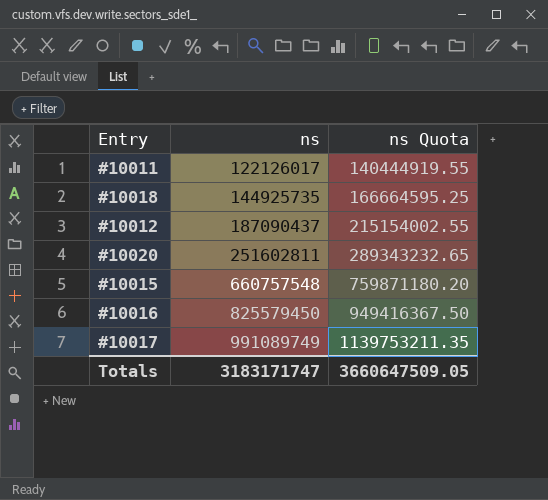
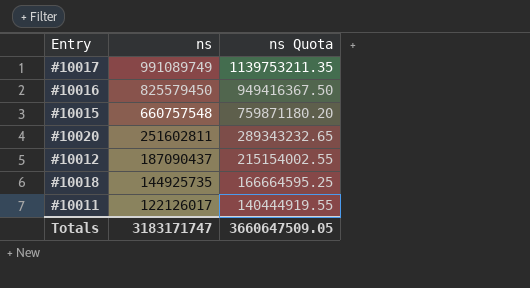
row order: ns ascending -> ns descending

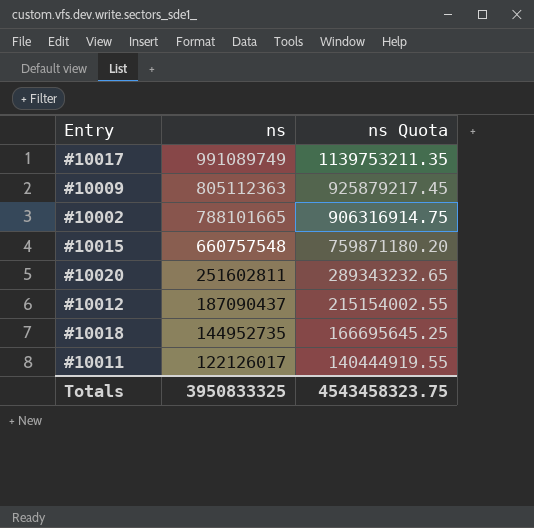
row #10016: 825579450 | 949416367.50 -> none
row #10009: none -> 805112363 | 925879217.45
row #10002: none -> 788101665 | 906316914.75
#10018 | ns: 144925735 -> 144952735
#10018 | ns Quota: 166664595.25 -> 166695645.25
Totals | ns: 3183171747 -> 3950833325
Totals | ns Quota: 3660647509.05 -> 4543458323.75

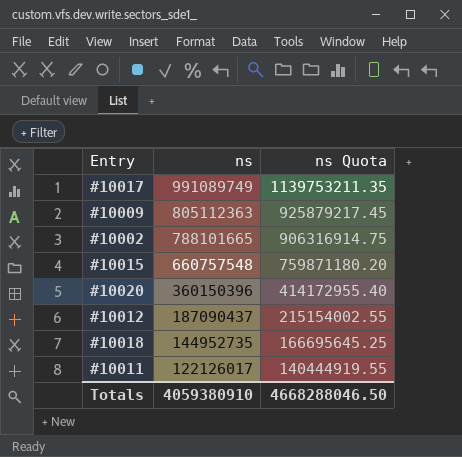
#10020 | ns: 251602811 -> 360150396
#10020 | ns Quota: 289343232.65 -> 414172955.40
Totals | ns: 3950833325 -> 4059380910
Totals | ns Quota: 4543458323.75 -> 4668288046.50

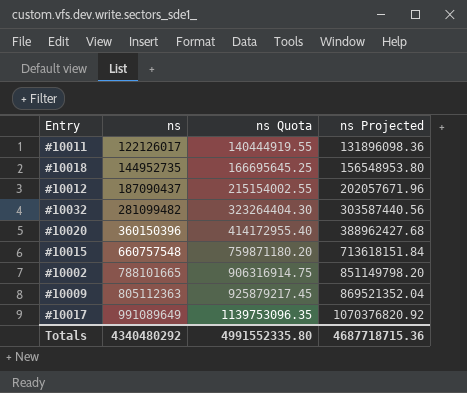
row order: ns descending -> ns ascending
column ns Projected | formula: none -> [ns] * 1.08
row #10032: none -> 281099482 | 323264404.30 | 303587440.56
#10017 | ns: 991089749 -> 991089649
#10017 | ns Quota: 1139753211.35 -> 1139753096.35
Totals | ns: 4059380910 -> 4340480292
Totals | ns Quota: 4668288046.50 -> 4991552335.80

